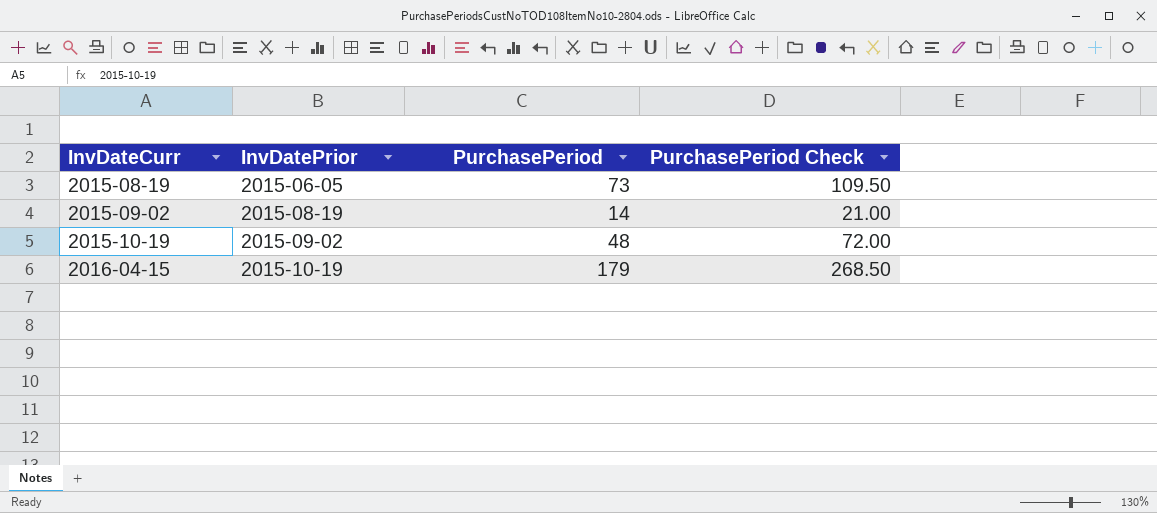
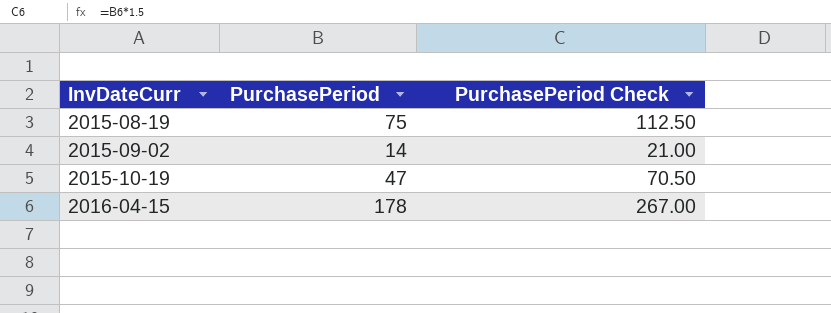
column InvDatePrior | position: 2 -> none
2015-08-19 | PurchasePeriod: 73 -> 75
2015-08-19 | PurchasePeriod Check: 109.50 -> 112.50
2015-10-19 | PurchasePeriod: 48 -> 47
2015-10-19 | PurchasePeriod Check: 72.00 -> 70.50
2016-04-15 | PurchasePeriod: 179 -> 178
2016-04-15 | PurchasePeriod Check: 268.50 -> 267.00

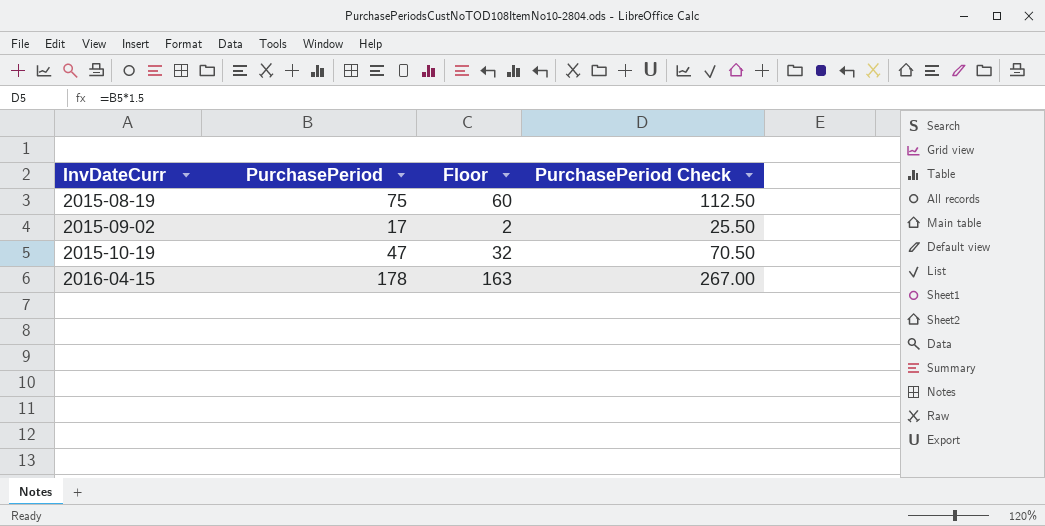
column Floor | formula: none -> [PurchasePeriod] - 15
2015-09-02 | PurchasePeriod: 14 -> 17
2015-09-02 | PurchasePeriod Check: 21.00 -> 25.50

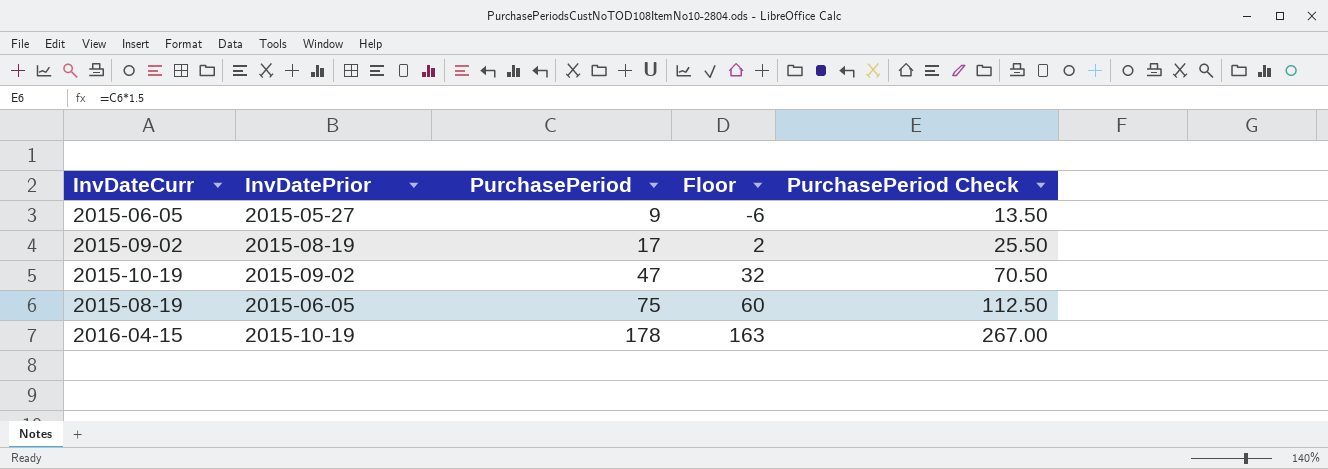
row order: InvDateCurr ascending -> PurchasePeriod ascending
column InvDatePrior | position: none -> 2
row 2015-06-05: none -> 2015-05-27 | 9 | -6 | 13.50

